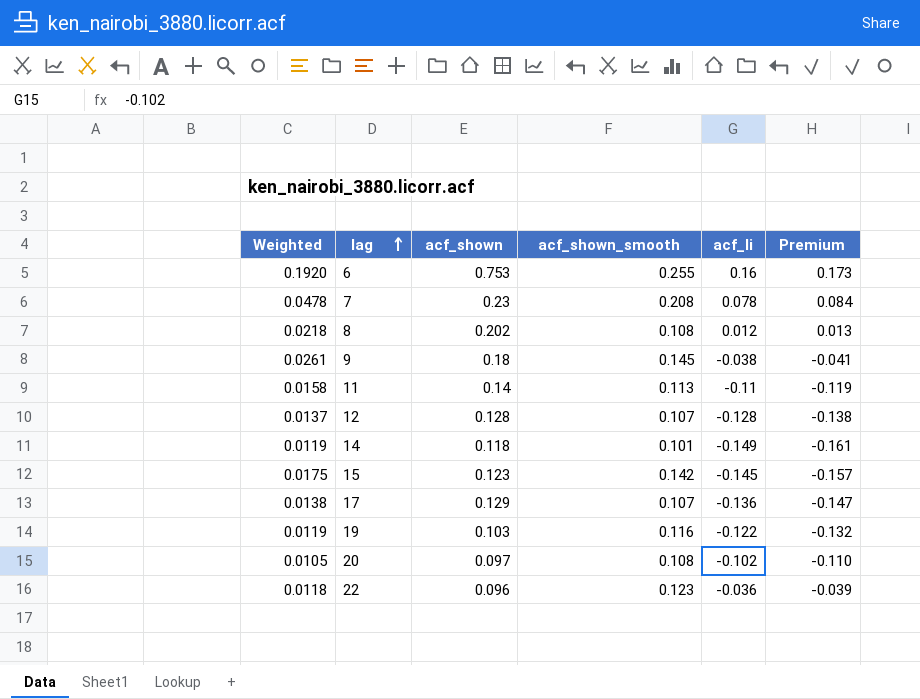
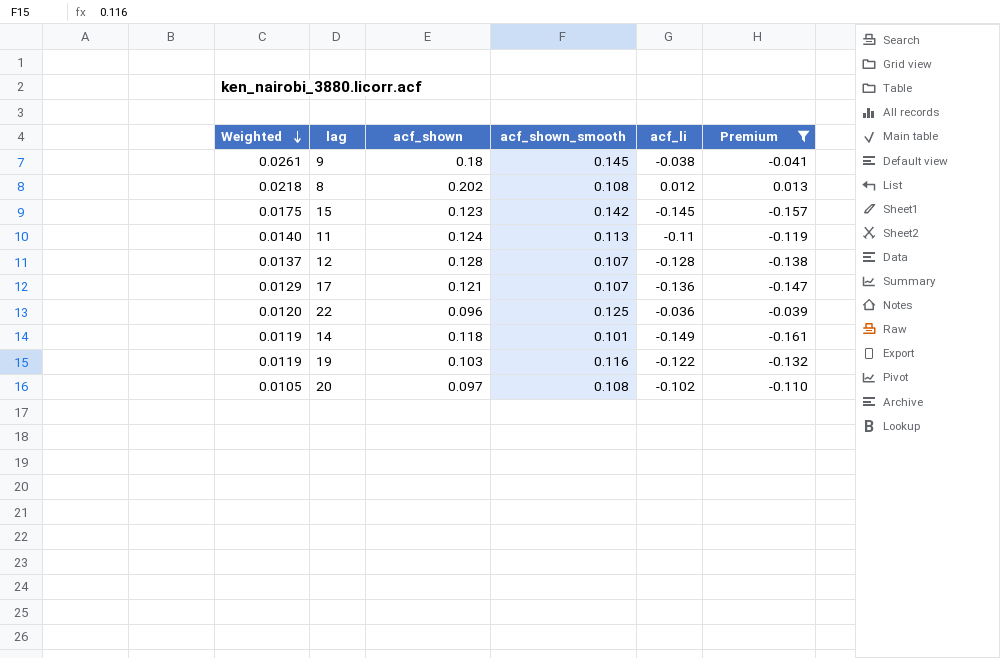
filter: none -> Premium <= 0.013
row order: lag ascending -> Weighted descending
11 | Weighted: 0.0158 -> 0.0140
11 | acf_shown: 0.14 -> 0.124
17 | Weighted: 0.0138 -> 0.0129
17 | acf_shown: 0.129 -> 0.121
22 | Weighted: 0.0118 -> 0.0120
22 | acf_shown_smooth: 0.123 -> 0.125

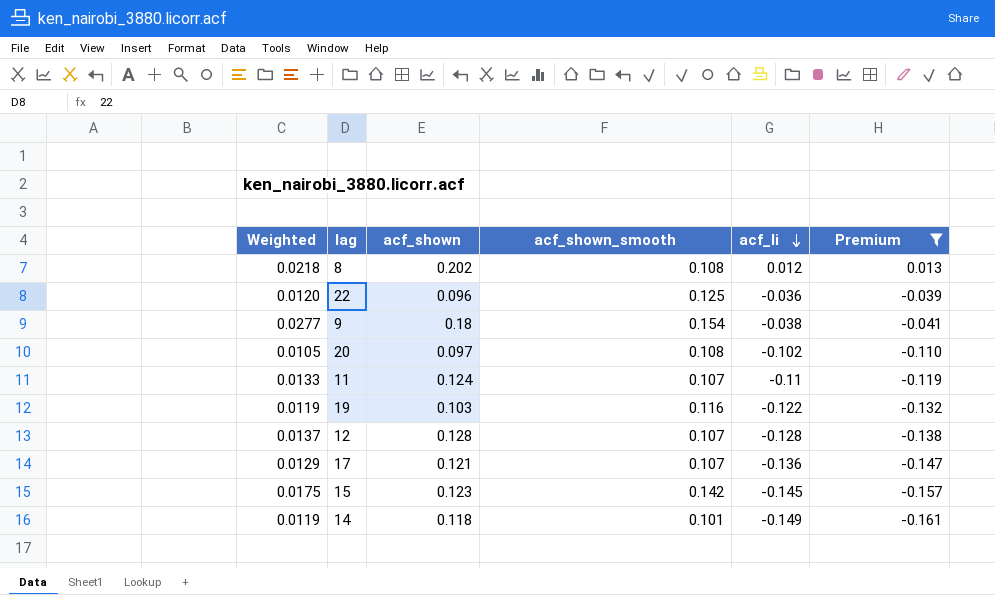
row order: Weighted descending -> acf_li descending
9 | Weighted: 0.0261 -> 0.0277
9 | acf_shown_smooth: 0.145 -> 0.154
11 | Weighted: 0.0140 -> 0.0133
11 | acf_shown_smooth: 0.113 -> 0.107

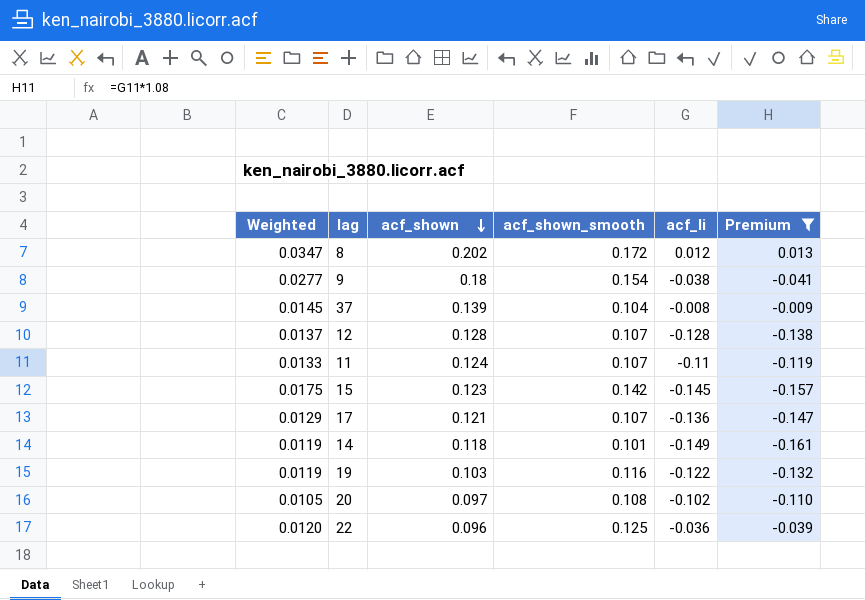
row order: acf_li descending -> acf_shown descending
8 | Weighted: 0.0218 -> 0.0347
8 | acf_shown_smooth: 0.108 -> 0.172
row 37: none -> 0.0145 | 0.139 | 0.104 | -0.008 | -0.009

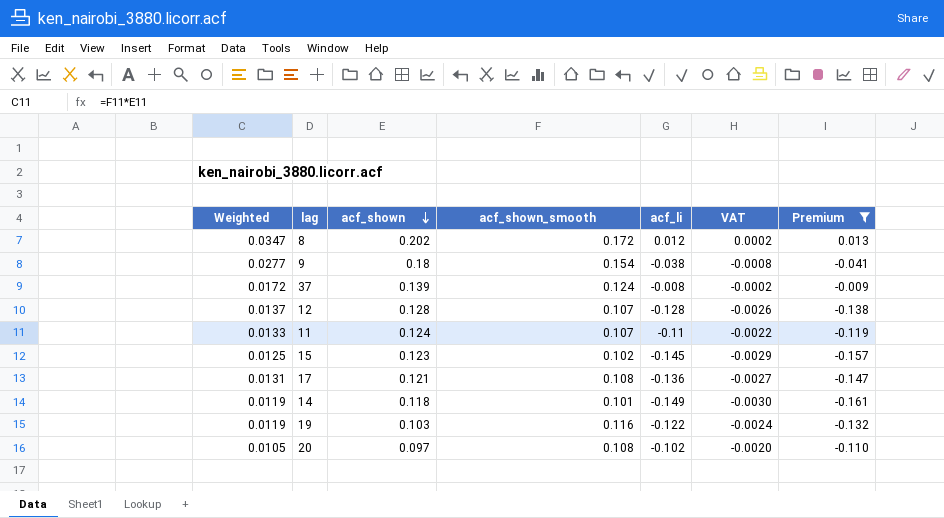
column VAT | formula: none -> [acf_li] * 0.02
row 22: 0.0120 | 0.096 | 0.125 | -0.036 | -0.039 -> none
37 | Weighted: 0.0145 -> 0.0172
37 | acf_shown_smooth: 0.104 -> 0.124
15 | Weighted: 0.0175 -> 0.0125
15 | acf_shown_smooth: 0.142 -> 0.102
17 | Weighted: 0.0129 -> 0.0131
17 | acf_shown_smooth: 0.107 -> 0.108

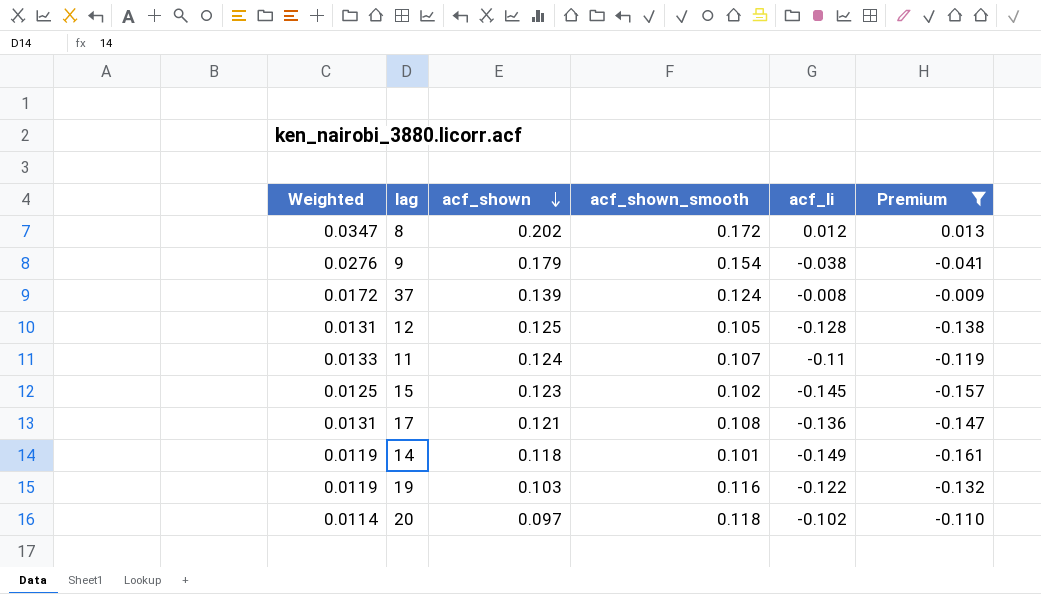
column VAT | formula: [acf_li] * 0.02 -> none
9 | Weighted: 0.0277 -> 0.0276
9 | acf_shown: 0.18 -> 0.179
12 | Weighted: 0.0137 -> 0.0131
12 | acf_shown: 0.128 -> 0.125
12 | acf_shown_smooth: 0.107 -> 0.105
20 | Weighted: 0.0105 -> 0.0114
20 | acf_shown_smooth: 0.108 -> 0.118

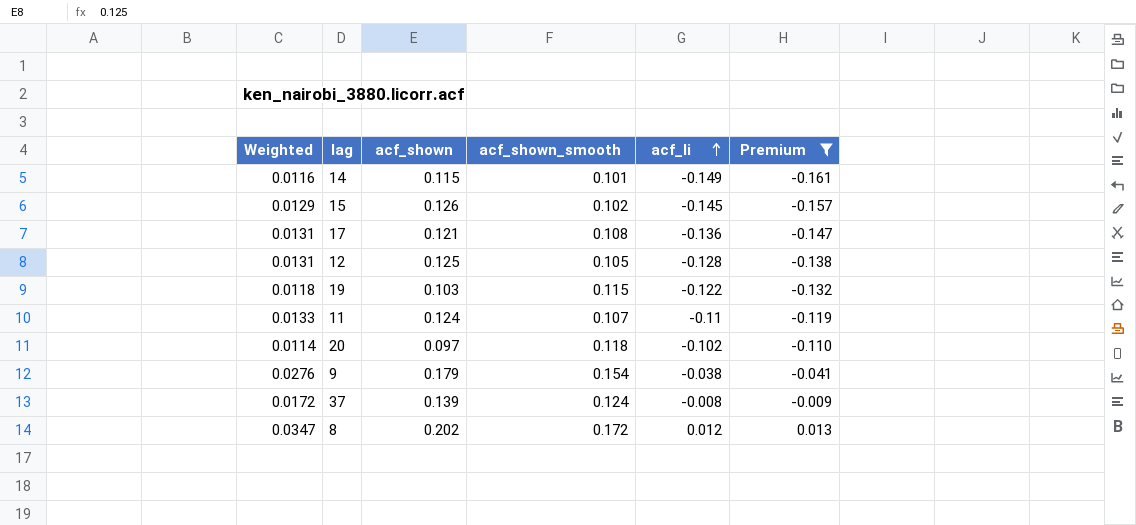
row order: acf_shown descending -> acf_li ascending
14 | Weighted: 0.0119 -> 0.0116
14 | acf_shown: 0.118 -> 0.115
15 | Weighted: 0.0125 -> 0.0129
15 | acf_shown: 0.123 -> 0.126
19 | Weighted: 0.0119 -> 0.0118
19 | acf_shown_smooth: 0.116 -> 0.115

